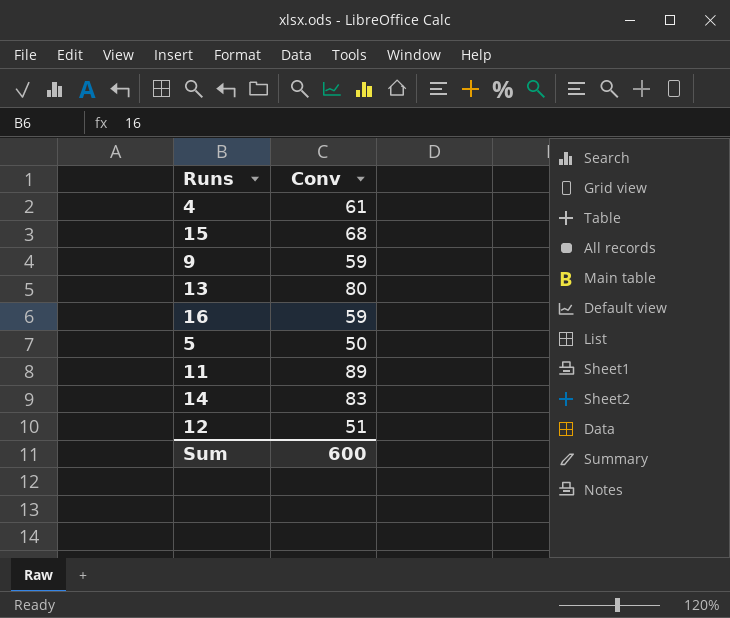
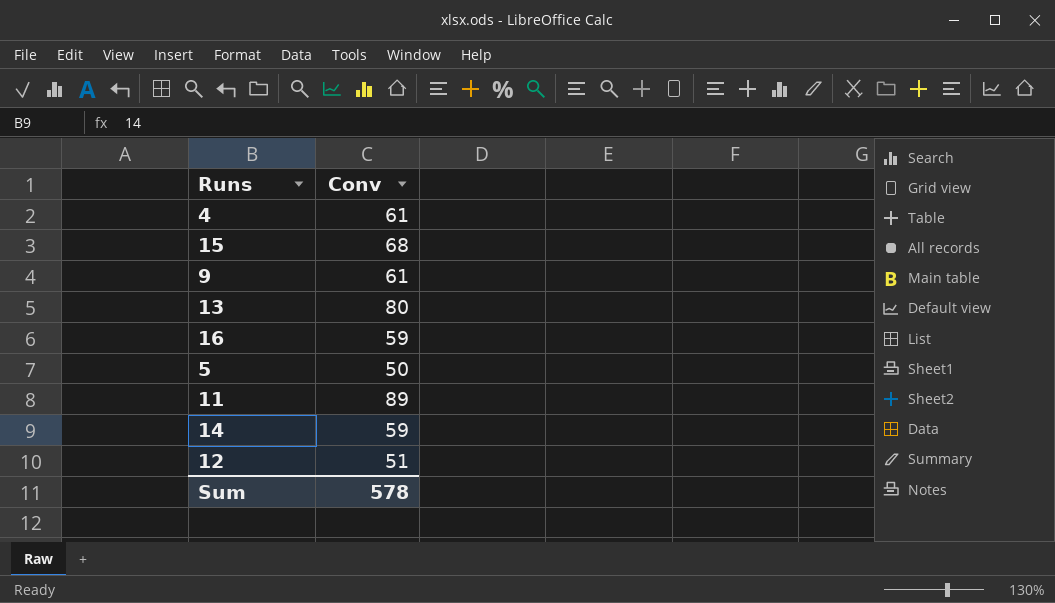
9 | Conv: 59 -> 61
14 | Conv: 83 -> 59
Sum | Conv: 600 -> 578

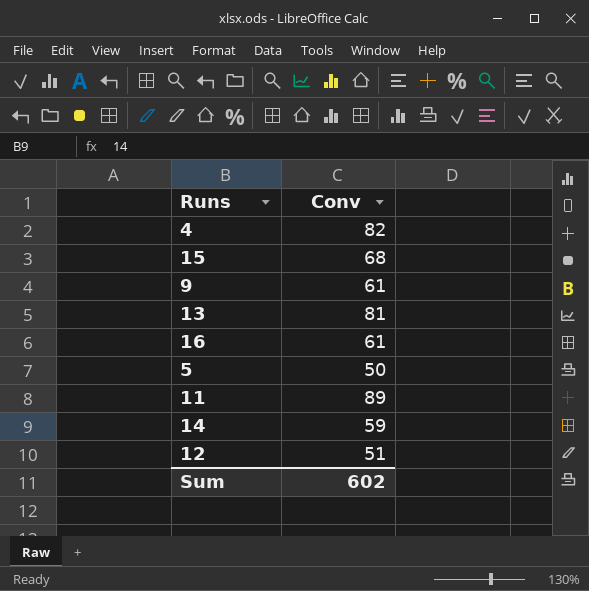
4 | Conv: 61 -> 82
13 | Conv: 80 -> 81
16 | Conv: 59 -> 61
Sum | Conv: 578 -> 602

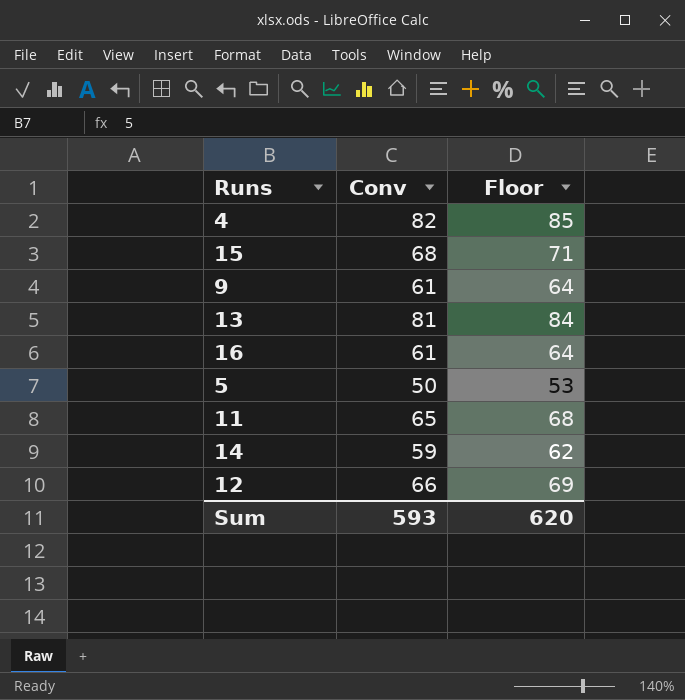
column Floor | formula: none -> [Conv] + 3
11 | Conv: 89 -> 65
12 | Conv: 51 -> 66
Sum | Conv: 602 -> 593

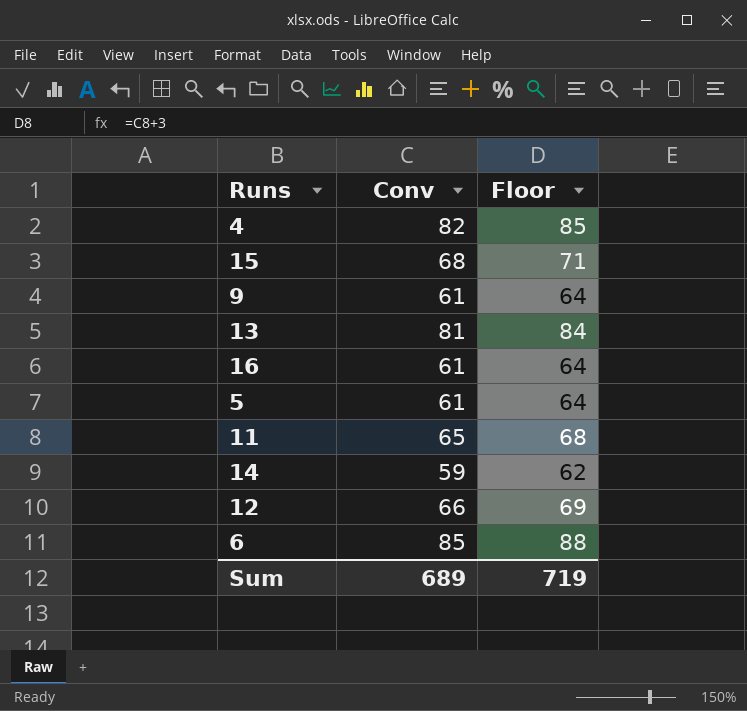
5 | Conv: 50 -> 61
5 | Floor: 53 -> 64
row 6: none -> 85 | 88
Sum | Conv: 593 -> 689
Sum | Floor: 620 -> 719

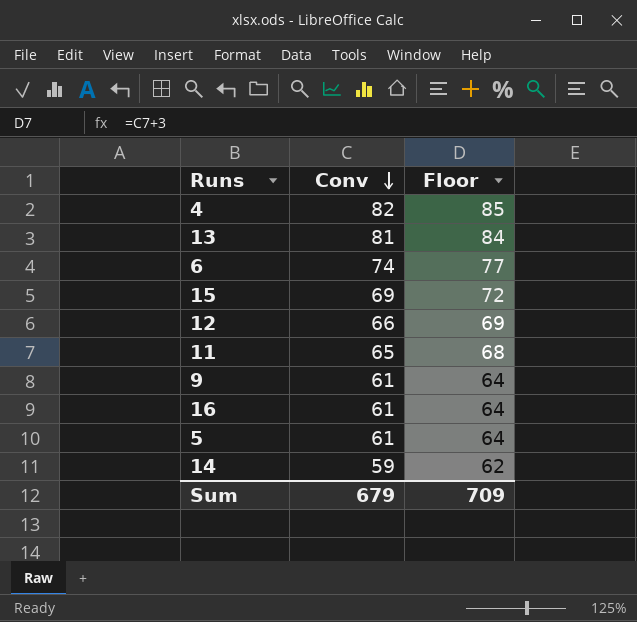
row order: none -> Conv descending
6 | Conv: 85 -> 74
6 | Floor: 88 -> 77
15 | Conv: 68 -> 69
15 | Floor: 71 -> 72
Sum | Conv: 689 -> 679
Sum | Floor: 719 -> 709

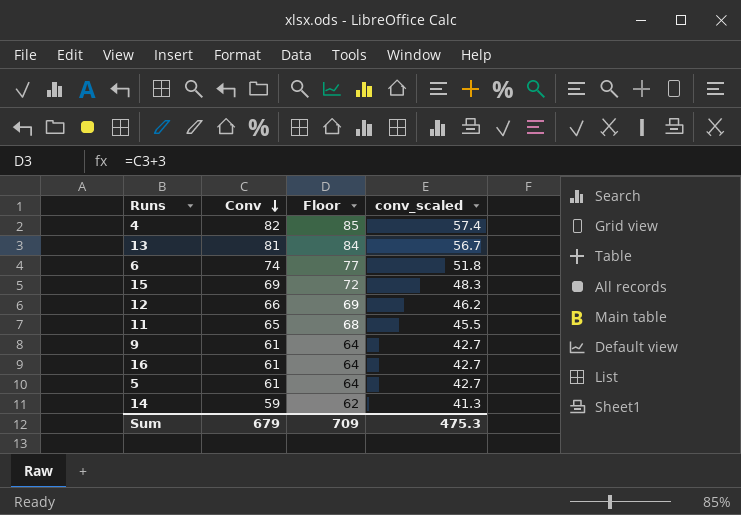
column conv_scaled | formula: none -> [Conv] * 0.7

